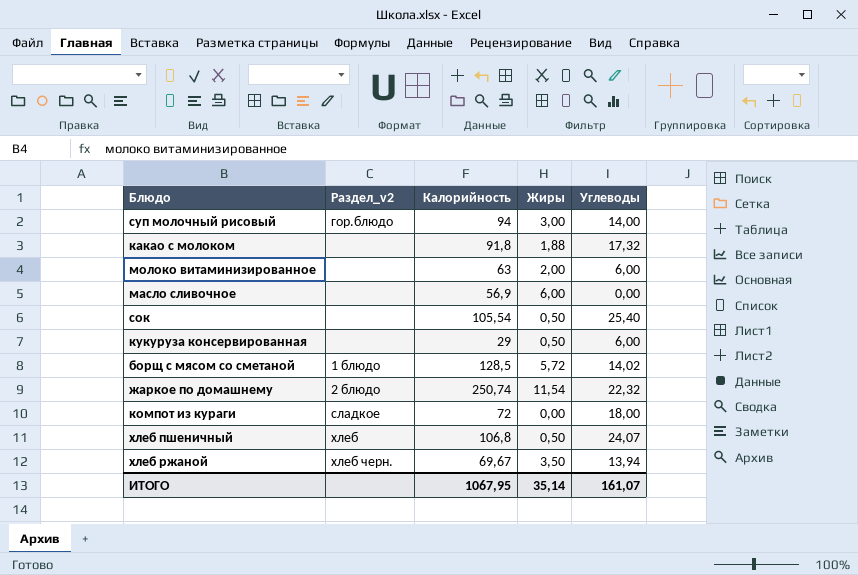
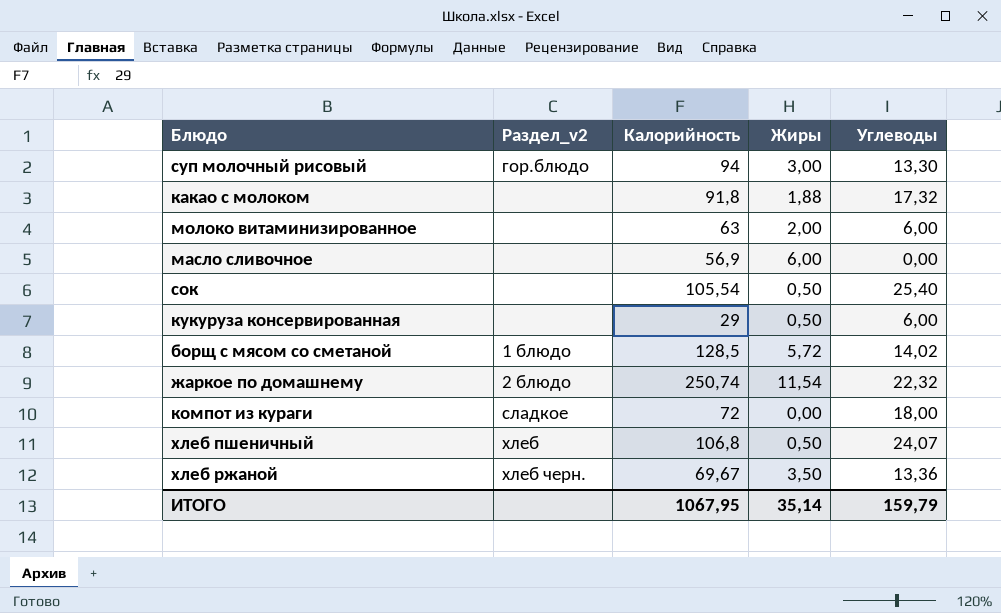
суп молочный рисовый | Углеводы: 14,00 -> 13,30
хлеб ржаной | Углеводы: 13,94 -> 13,36
ИТОГО | Углеводы: 161,07 -> 159,79

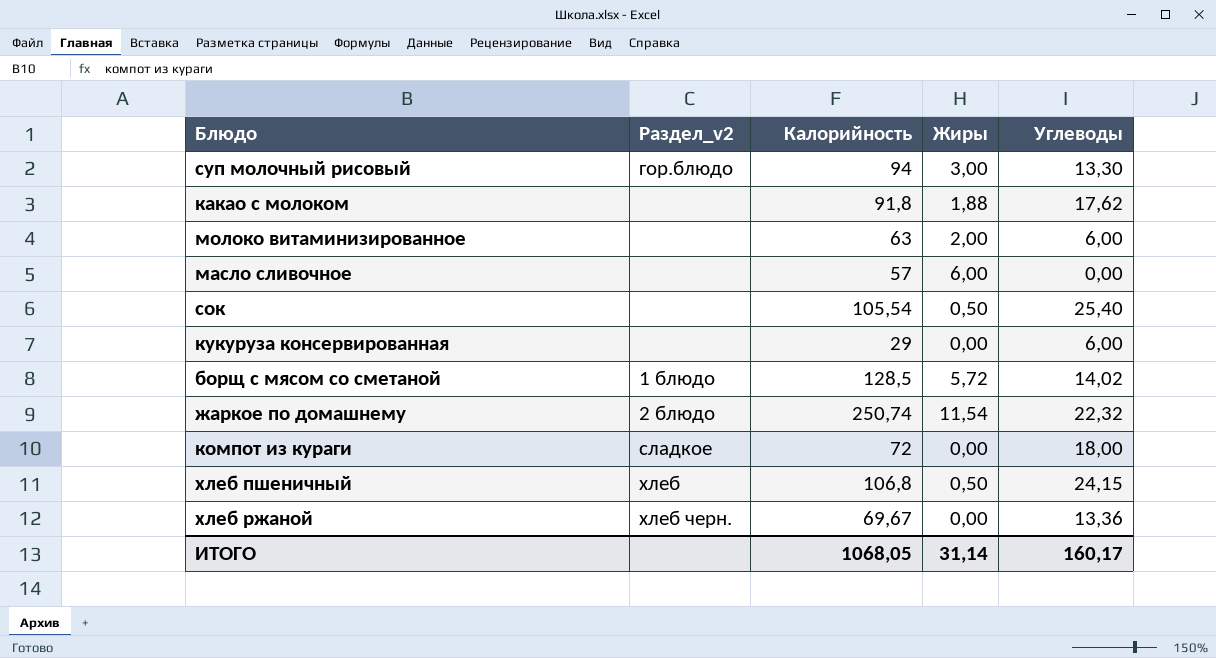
какао с молоком | Углеводы: 17,32 -> 17,62
масло сливочное | Калорийность: 56,9 -> 57
кукуруза консервированная | Жиры: 0,50 -> 0,00
хлеб пшеничный | Углеводы: 24,07 -> 24,15
хлеб ржаной | Жиры: 3,50 -> 0,00
ИТОГО | Калорийность: 1067,95 -> 1068,05
ИТОГО | Жиры: 35,14 -> 31,14
ИТОГО | Углеводы: 159,79 -> 160,17

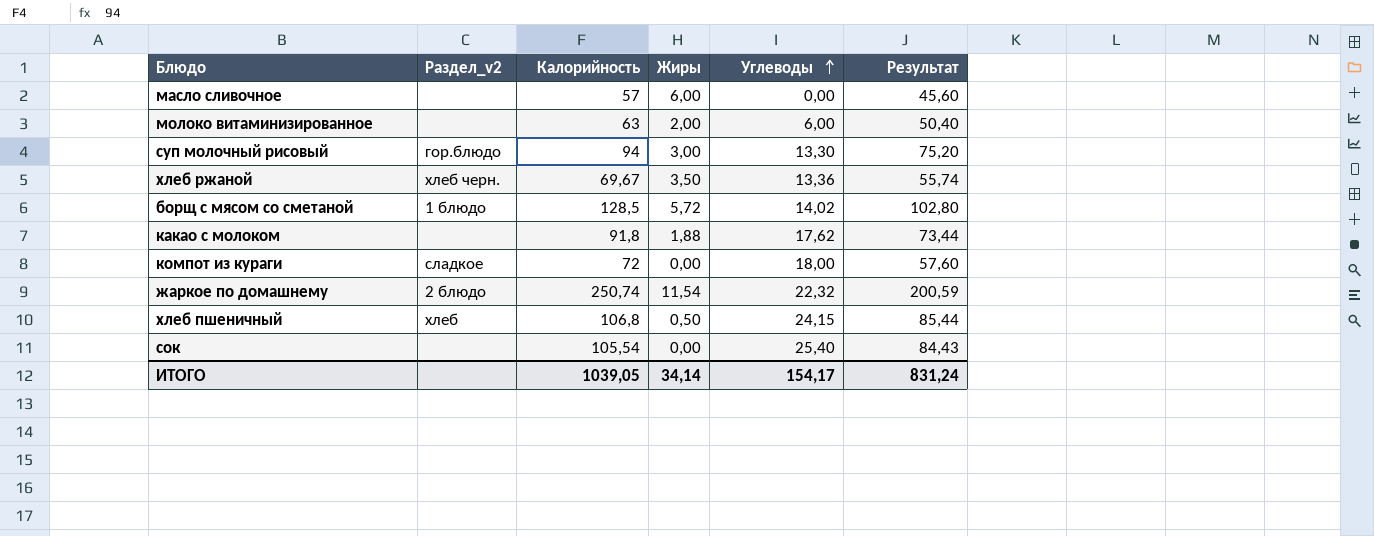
row order: none -> Углеводы ascending
column Результат | formula: none -> [Калорийность] * 0,8
row кукуруза консервированная: none | 29 | 0,00 | 6,00 -> none
хлеб ржаной | Жиры: 0,00 -> 3,50
сок | Жиры: 0,50 -> 0,00
ИТОГО | Калорийность: 1068,05 -> 1039,05
ИТОГО | Жиры: 31,14 -> 34,14
ИТОГО | Углеводы: 160,17 -> 154,17

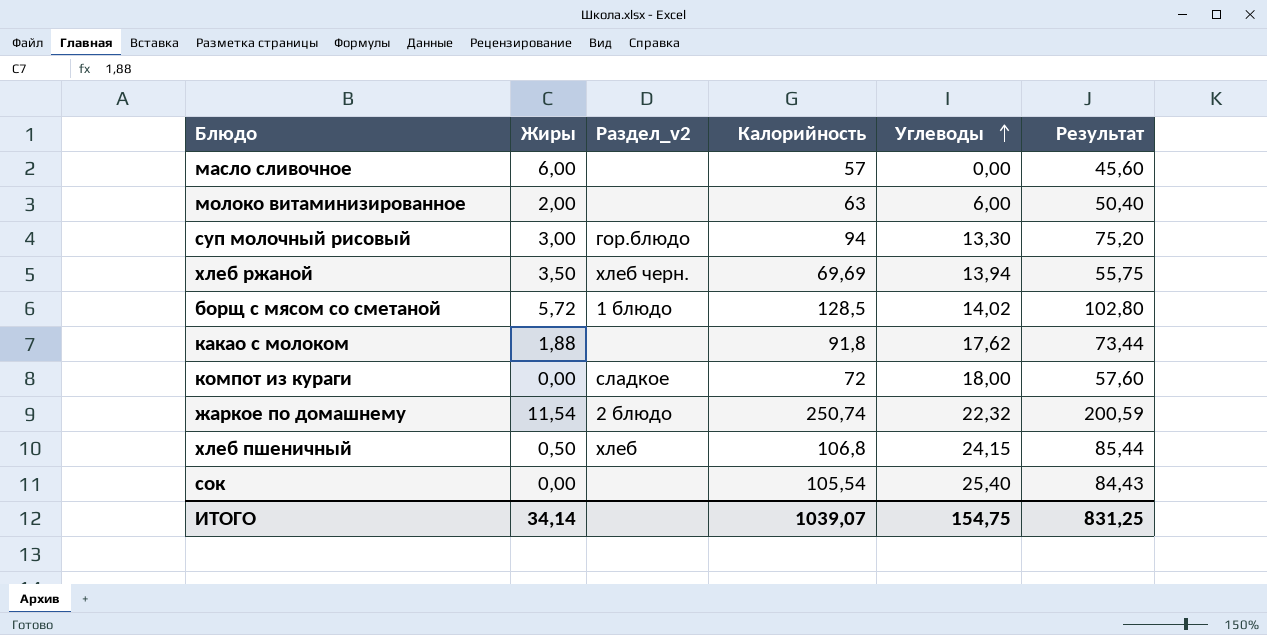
column Жиры | position: 4 -> 2
хлеб ржаной | Калорийность: 69,67 -> 69,69
хлеб ржаной | Углеводы: 13,36 -> 13,94
хлеб ржаной | Результат: 55,74 -> 55,75
ИТОГО | Калорийность: 1039,05 -> 1039,07
ИТОГО | Углеводы: 154,17 -> 154,75
ИТОГО | Результат: 831,24 -> 831,25

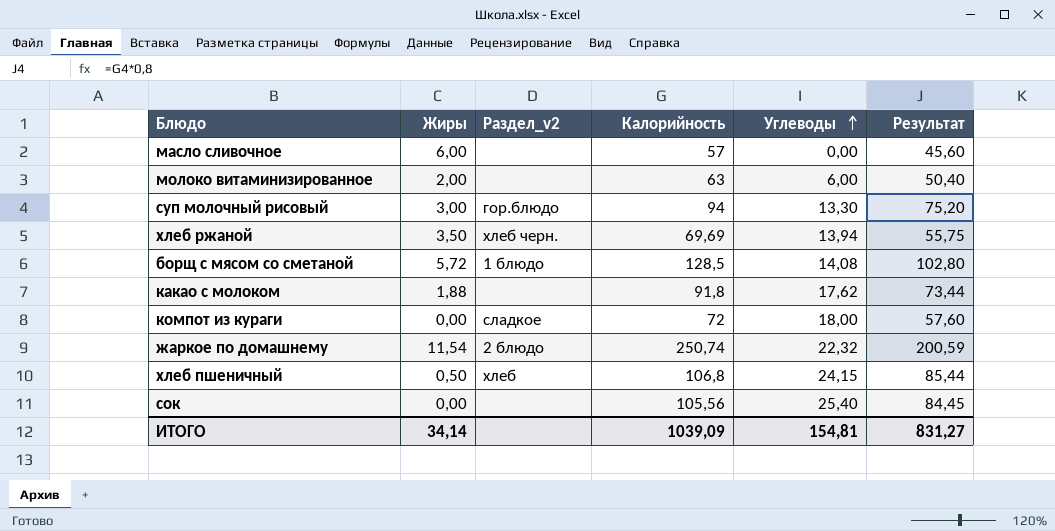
борщ с мясом со сметаной | Углеводы: 14,02 -> 14,08
сок | Калорийность: 105,54 -> 105,56
сок | Результат: 84,43 -> 84,45
ИТОГО | Калорийность: 1039,07 -> 1039,09
ИТОГО | Углеводы: 154,75 -> 154,81
ИТОГО | Результат: 831,25 -> 831,27

